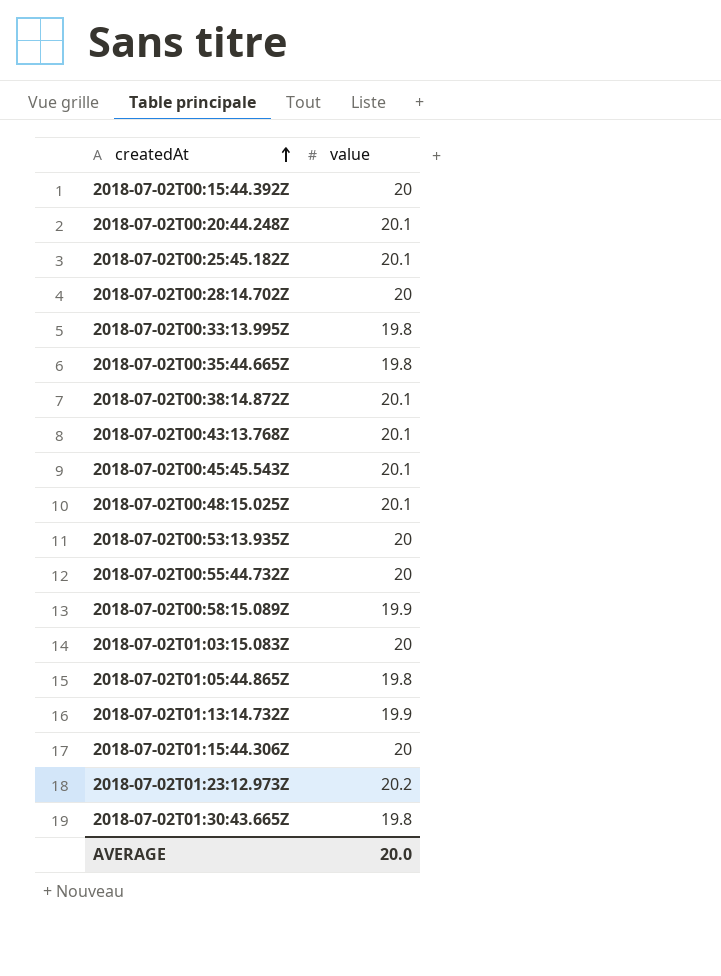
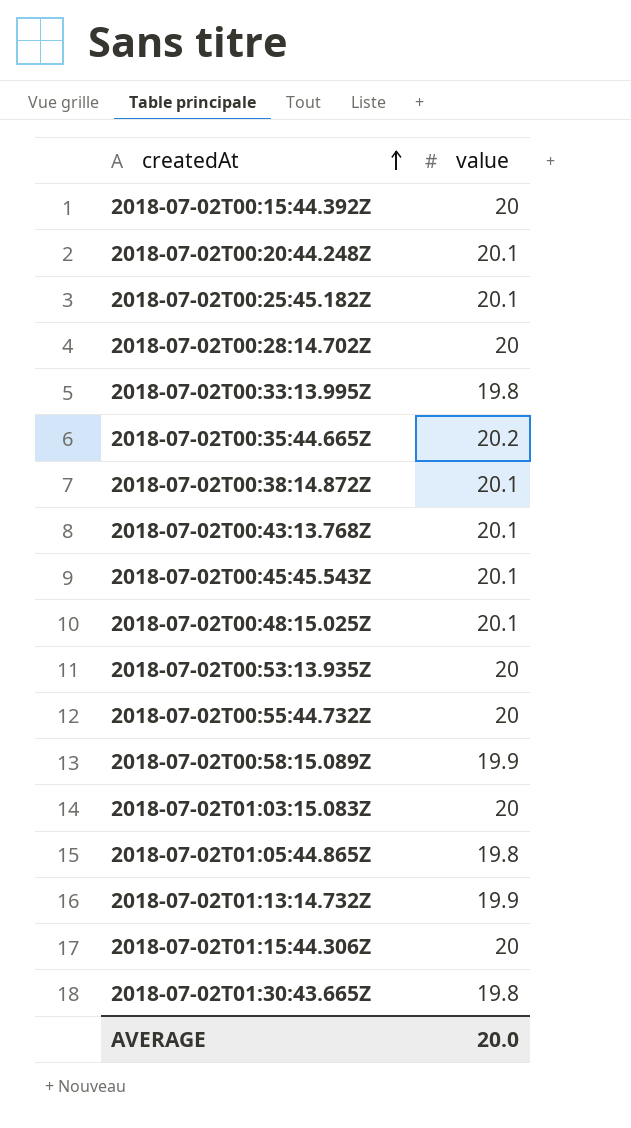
row 2018-07-02T01:23:12.973Z: 20.2 -> none
2018-07-02T00:35:44.665Z | value: 19.8 -> 20.2

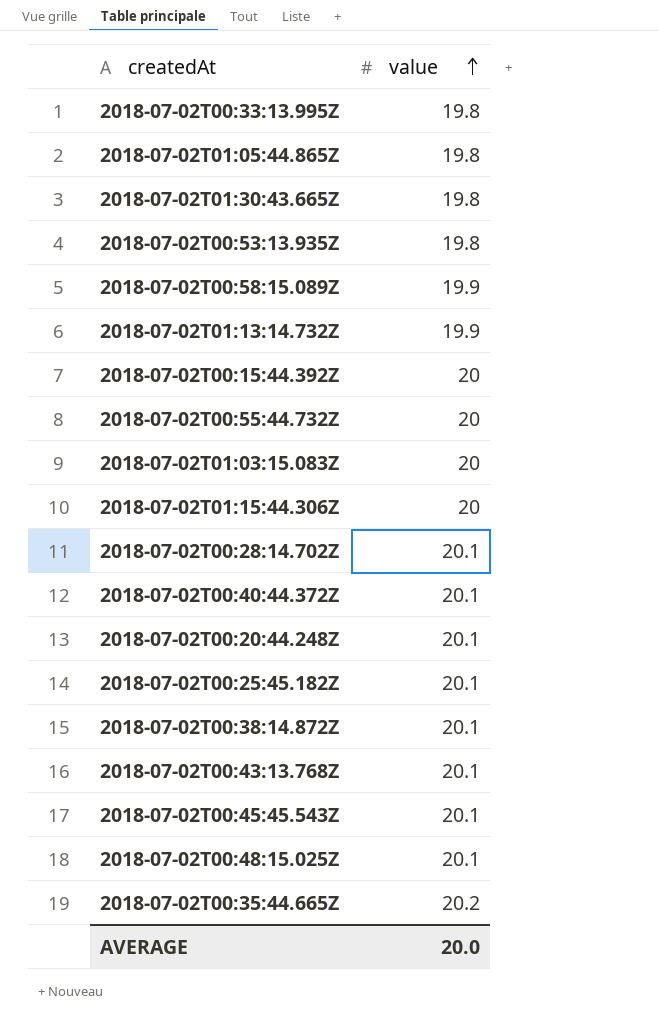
row order: createdAt ascending -> value ascending
2018-07-02T00:53:13.935Z | value: 20 -> 19.8
2018-07-02T00:28:14.702Z | value: 20 -> 20.1
row 2018-07-02T00:40:44.372Z: none -> 20.1

